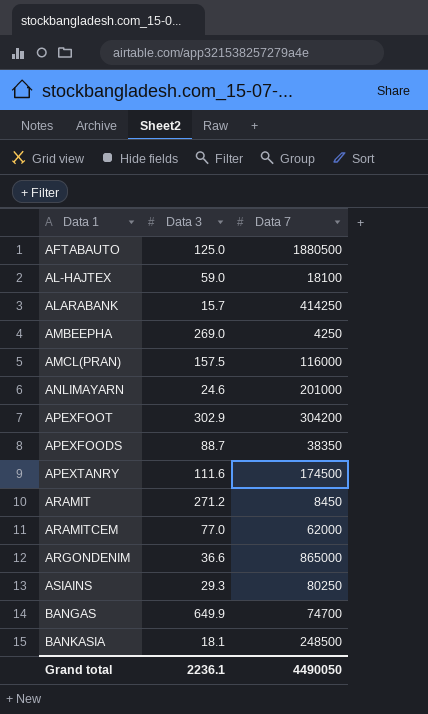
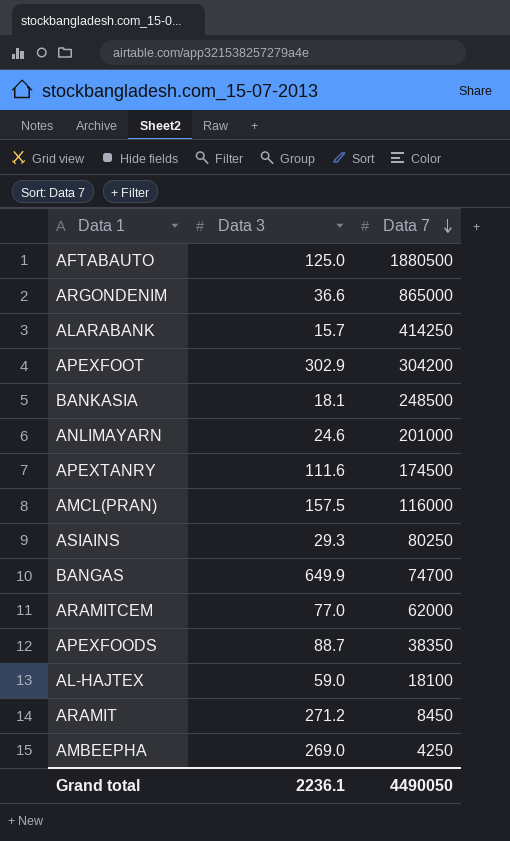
row order: none -> Data 7 descending

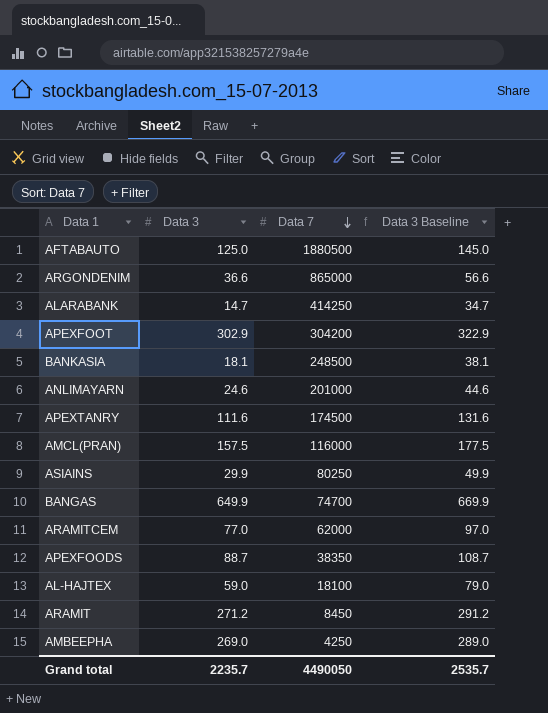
column Data 3 Baseline | formula: none -> [Data 3] + 20
ALARABANK | Data 3: 15.7 -> 14.7
ASIAINS | Data 3: 29.3 -> 29.9
Grand total | Data 3: 2236.1 -> 2235.7

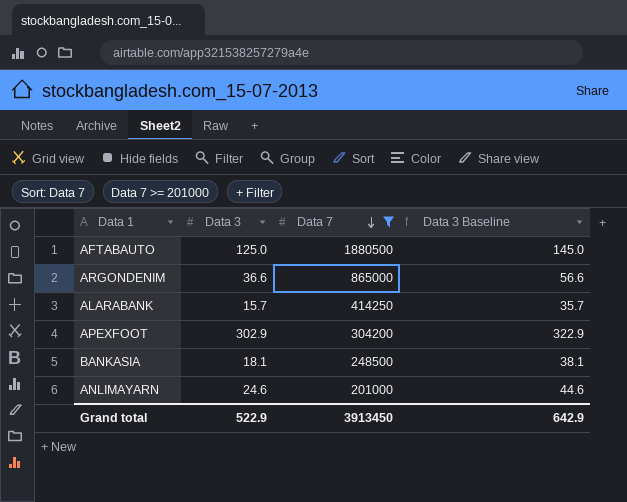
filter: none -> Data 7 >= 201000
ALARABANK | Data 3: 14.7 -> 15.7
ALARABANK | Data 3 Baseline: 34.7 -> 35.7
Grand total | Data 3: 2235.7 -> 522.9
Grand total | Data 7: 4490050 -> 3913450
Grand total | Data 3 Baseline: 2535.7 -> 642.9

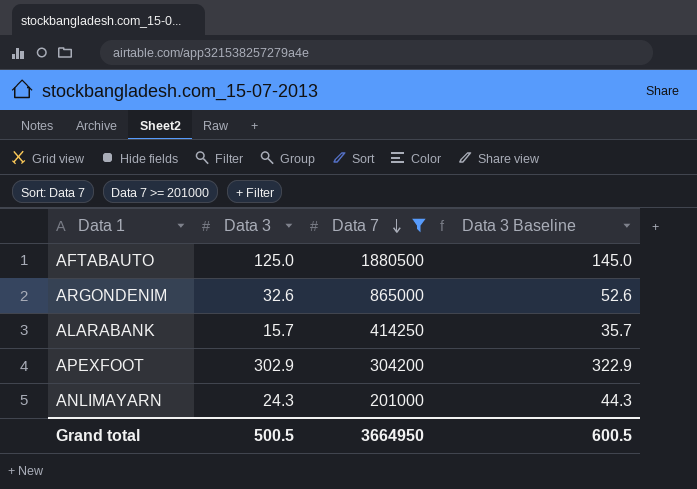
row BANKASIA: 18.1 | 248500 | 38.1 -> none
ARGONDENIM | Data 3: 36.6 -> 32.6
ARGONDENIM | Data 3 Baseline: 56.6 -> 52.6
ANLIMAYARN | Data 3: 24.6 -> 24.3
ANLIMAYARN | Data 3 Baseline: 44.6 -> 44.3
Grand total | Data 3: 522.9 -> 500.5
Grand total | Data 7: 3913450 -> 3664950
Grand total | Data 3 Baseline: 642.9 -> 600.5

